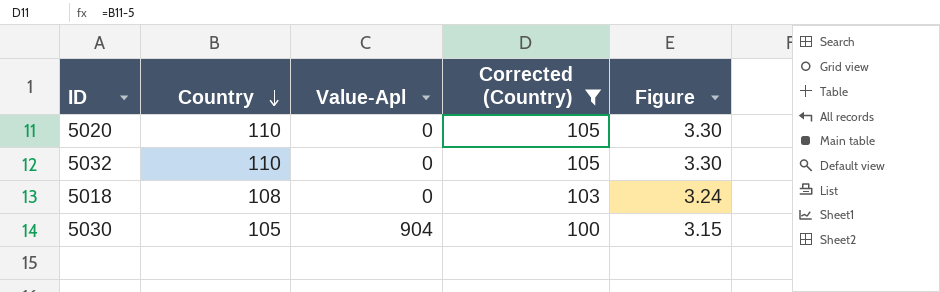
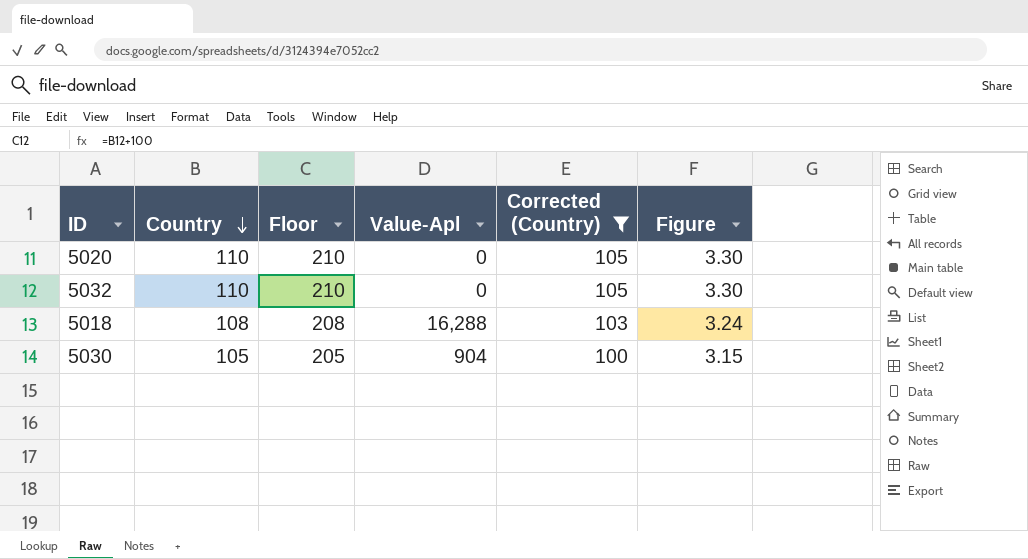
column Floor | formula: none -> [Country] + 100
5018 | Value-Apl: 0 -> 16,288

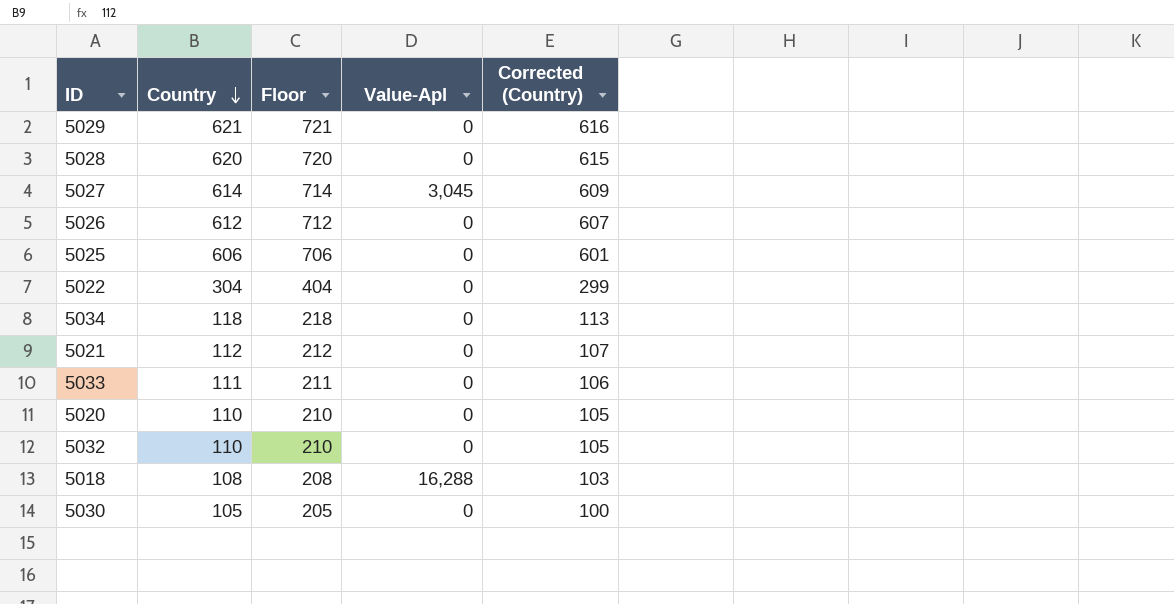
filter: Corrected (Country) <= 105 -> none
column Figure | formula: [Country] * 0.03 -> none
5030 | Value-Apl: 904 -> 0

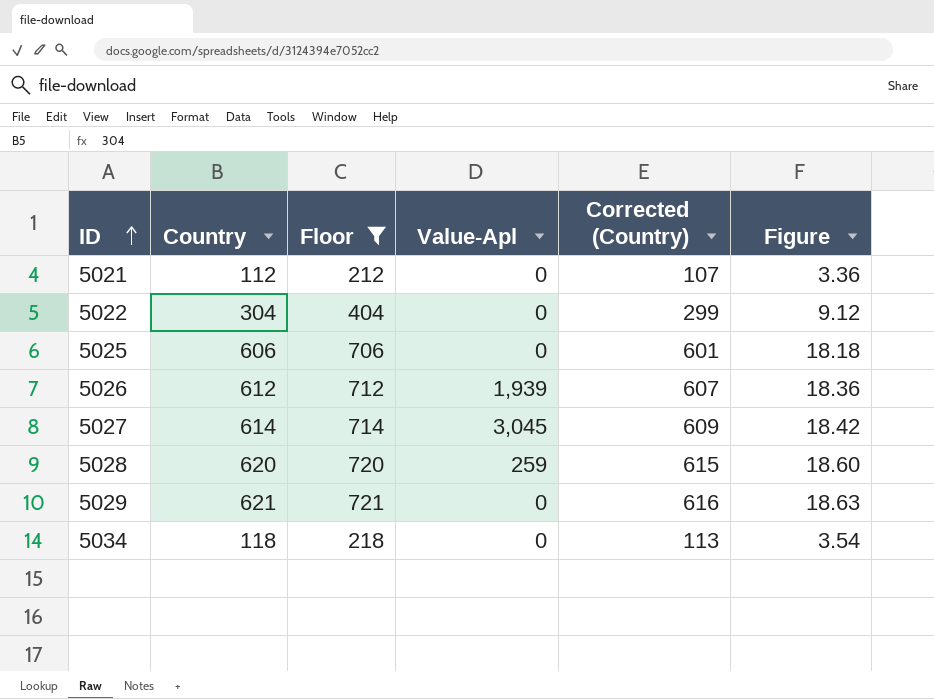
filter: none -> Floor >= 212
row order: Country descending -> ID ascending
column Figure | formula: none -> [Country] * 0.03
5026 | Value-Apl: 0 -> 1,939
5028 | Value-Apl: 0 -> 259

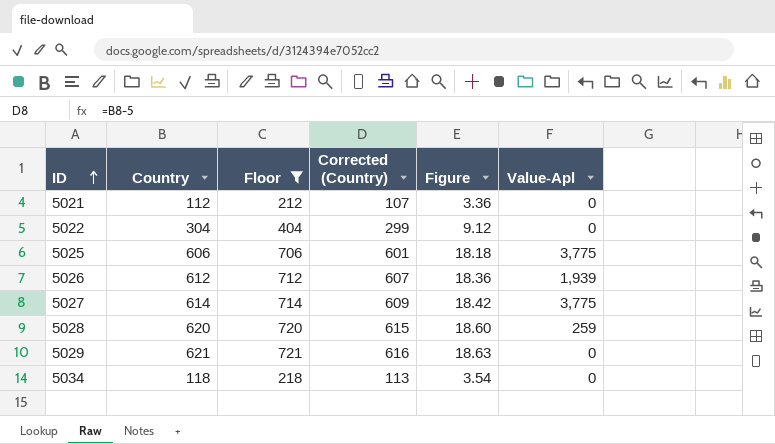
column Value-Apl | position: 4 -> 6
5025 | Value-Apl: 0 -> 3,775
5027 | Value-Apl: 3,045 -> 3,775

